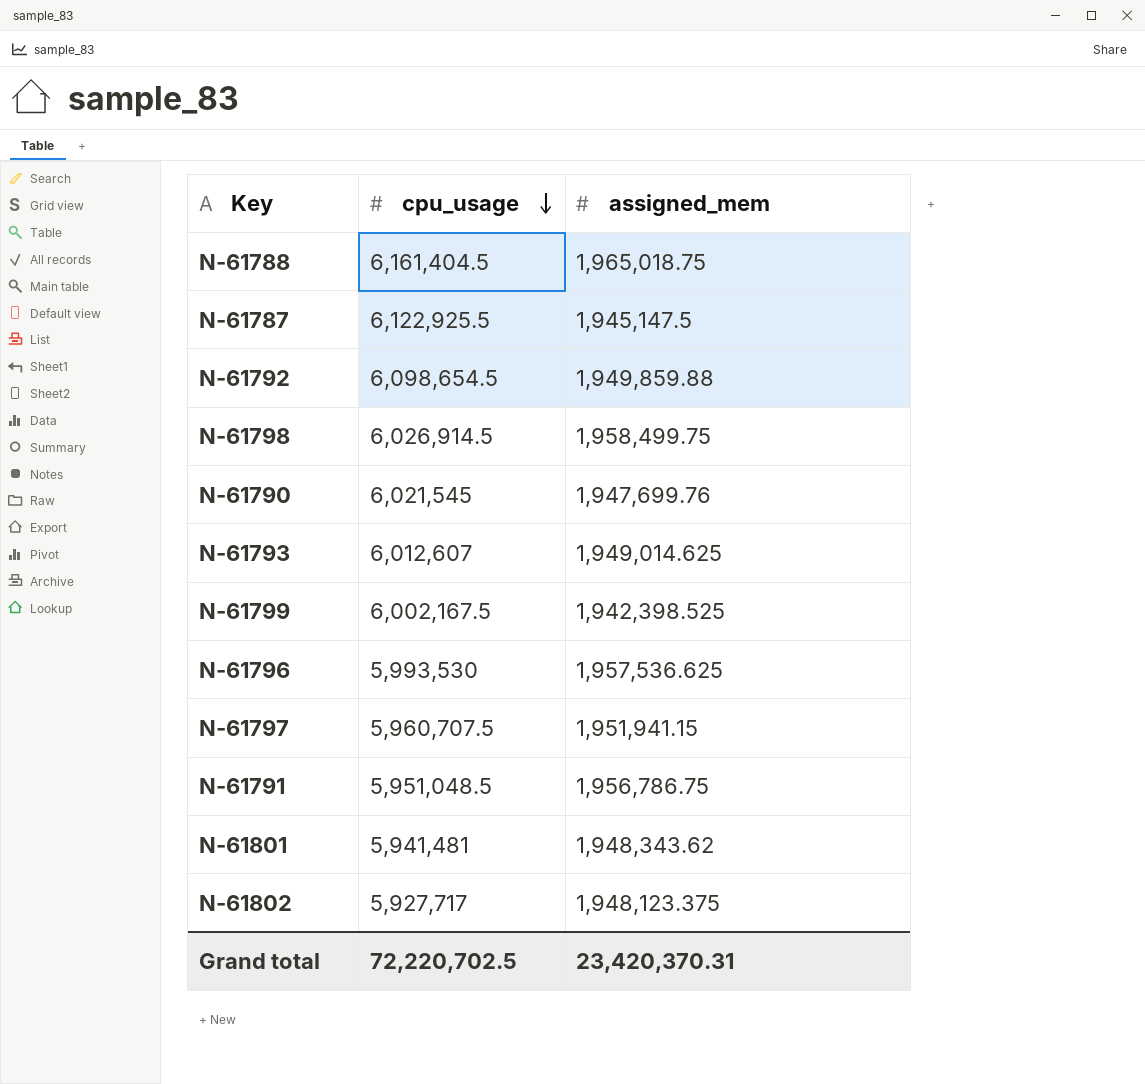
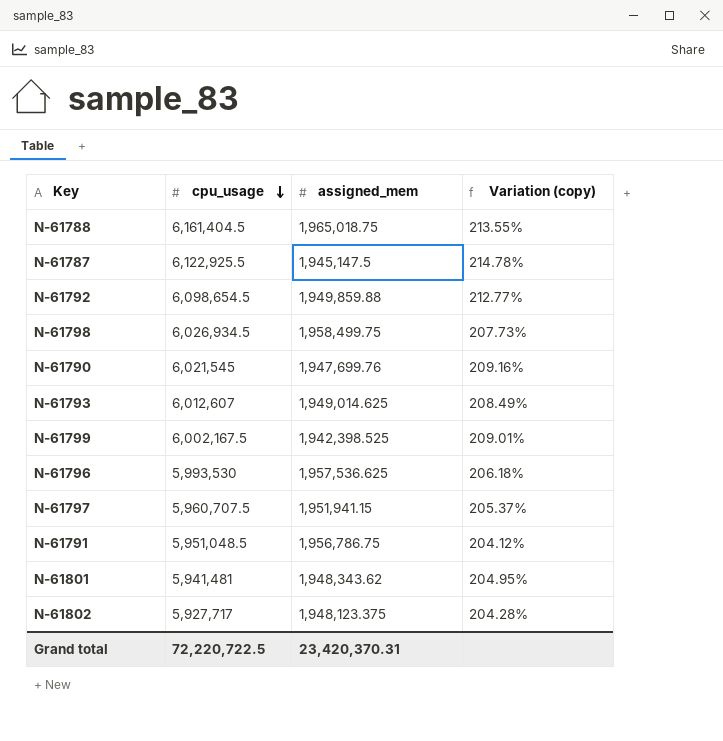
column Variation (copy) | formula: none -> ([cpu_usage] - [assigned_mem]) / [assigned_mem]
N-61798 | cpu_usage: 6,026,914.5 -> 6,026,934.5
Grand total | cpu_usage: 72,220,702.5 -> 72,220,722.5

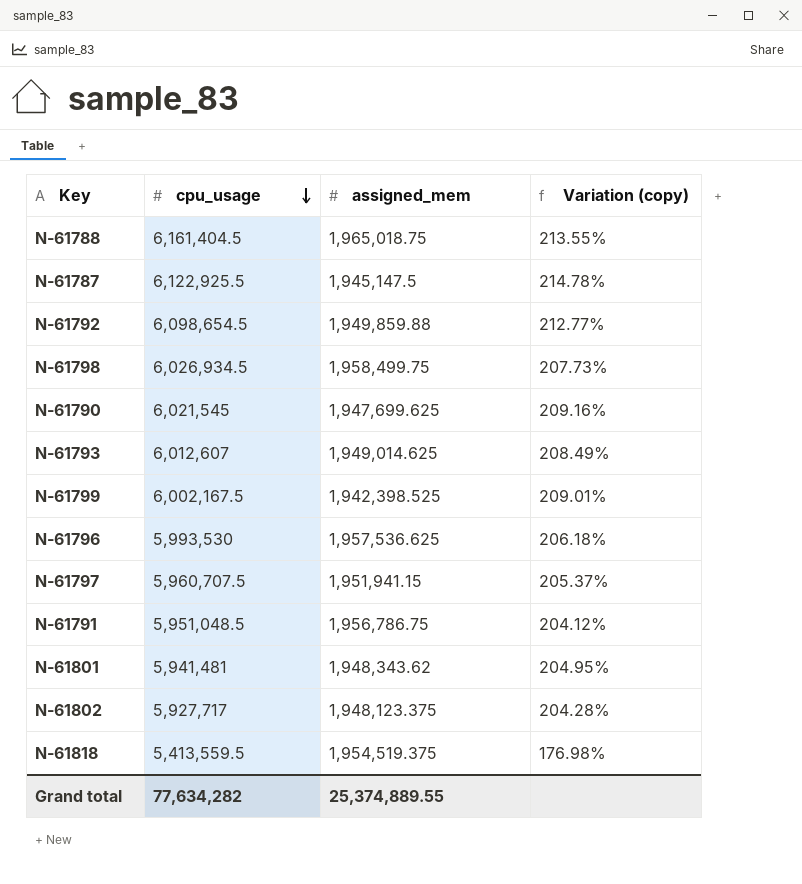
N-61790 | assigned_mem: 1,947,699.76 -> 1,947,699.625
row N-61818: none -> 5,413,559.5 | 1,954,519.375 | 176.98%
Grand total | cpu_usage: 72,220,722.5 -> 77,634,282
Grand total | assigned_mem: 23,420,370.31 -> 25,374,889.55

